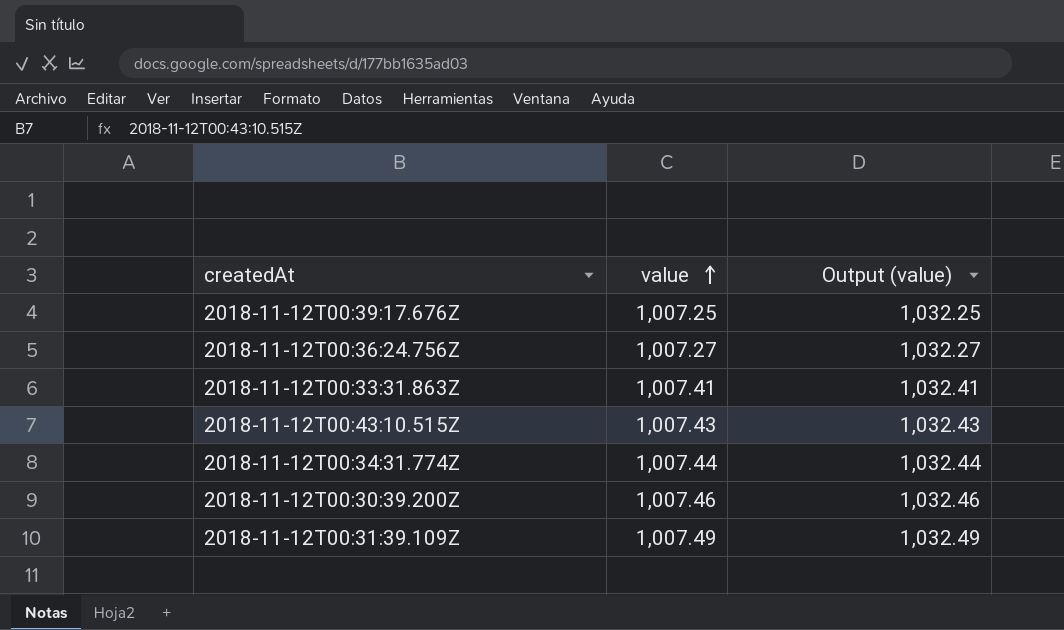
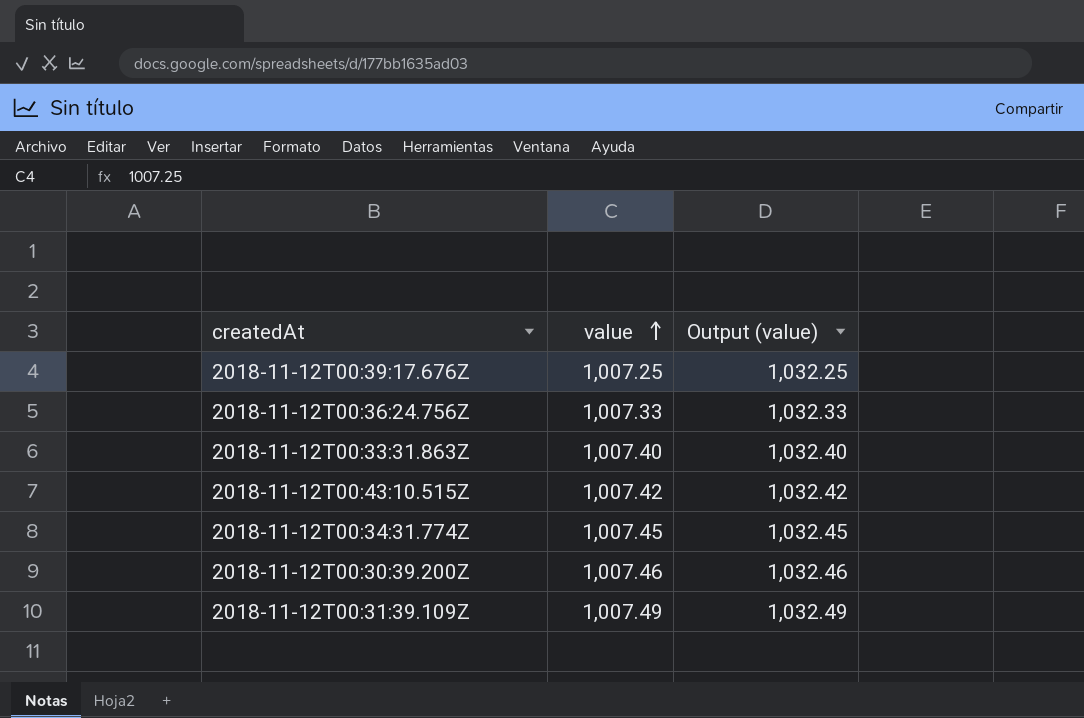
2018-11-12T00:36:24.756Z | value: 1,007.27 -> 1,007.33
2018-11-12T00:36:24.756Z | Output (value): 1,032.27 -> 1,032.33
2018-11-12T00:33:31.863Z | value: 1,007.41 -> 1,007.40
2018-11-12T00:33:31.863Z | Output (value): 1,032.41 -> 1,032.40
2018-11-12T00:43:10.515Z | value: 1,007.43 -> 1,007.42
2018-11-12T00:43:10.515Z | Output (value): 1,032.43 -> 1,032.42
2018-11-12T00:34:31.774Z | value: 1,007.44 -> 1,007.45
2018-11-12T00:34:31.774Z | Output (value): 1,032.44 -> 1,032.45

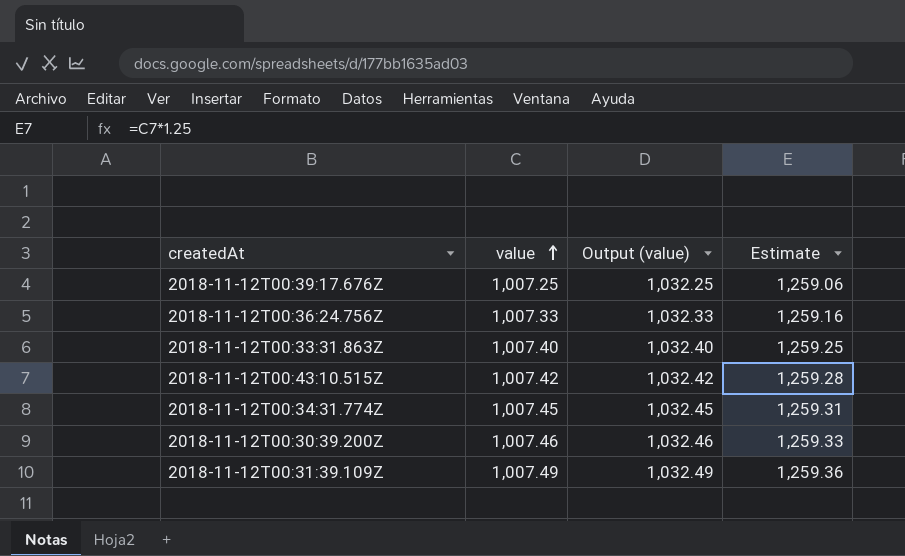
column Estimate | formula: none -> [value] * 1.25

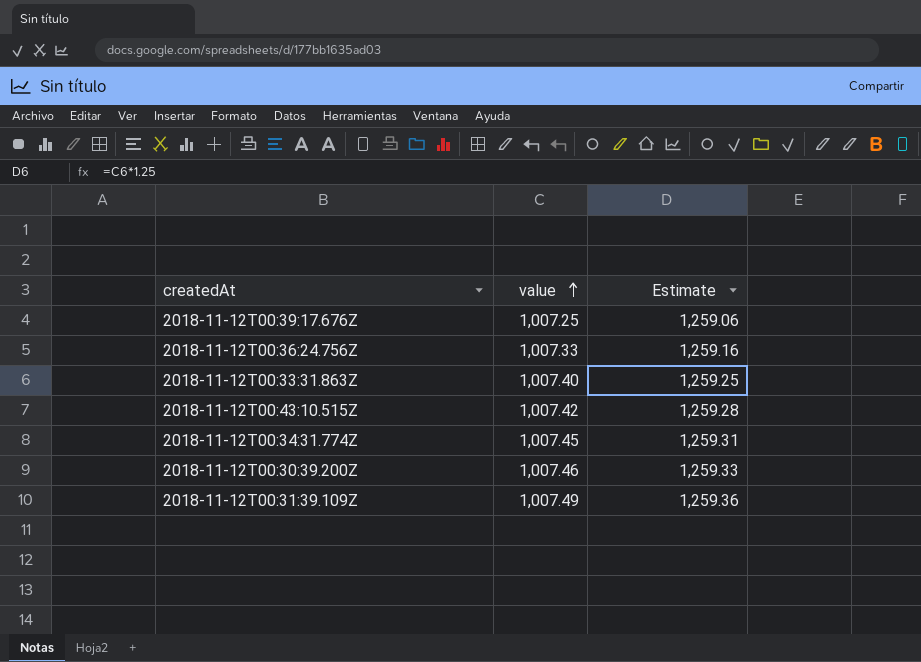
column Output (value) | formula: [value] + 25 -> none

